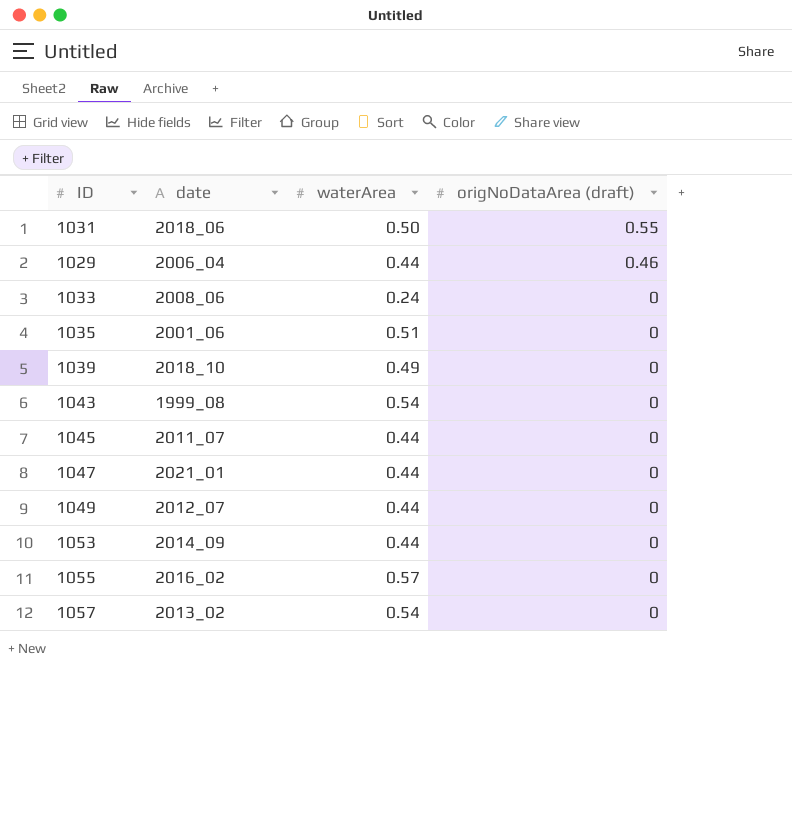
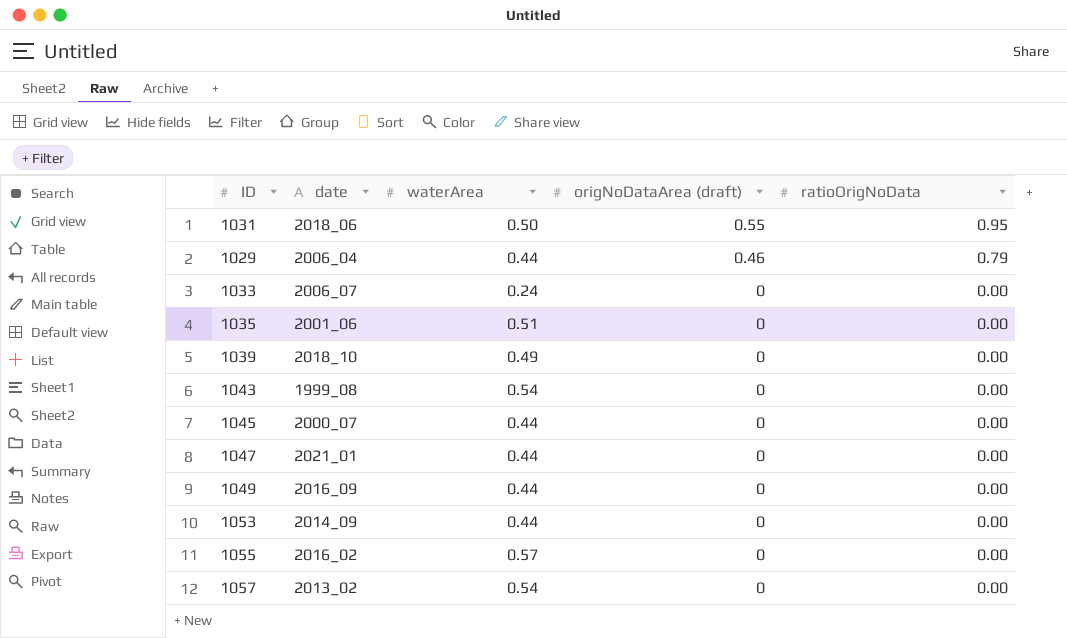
column ratioOrigNoData | position: none -> 5
1033 | date: 2008_06 -> 2006_07
1045 | date: 2011_07 -> 2000_07
1049 | date: 2012_07 -> 2016_09

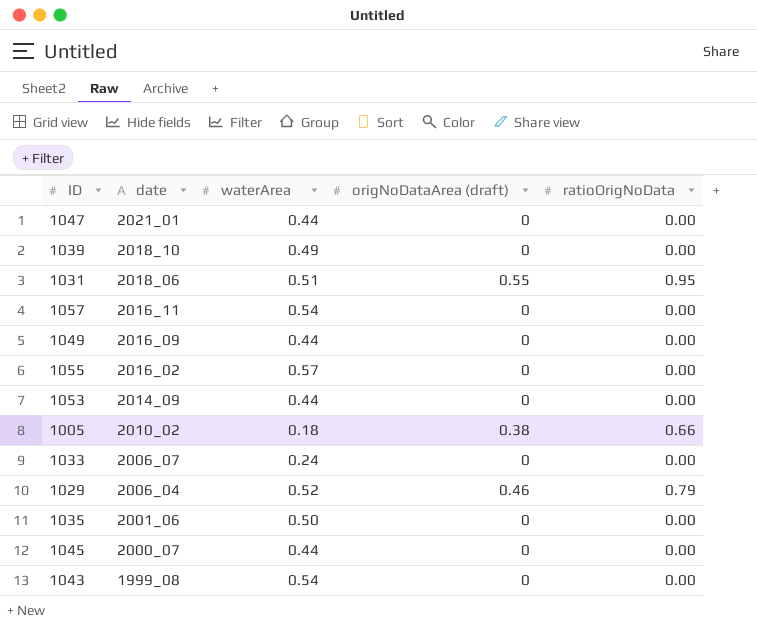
row order: origNoDataArea (draft) descending -> date descending
1031 | waterArea: 0.50 -> 0.51
1057 | date: 2013_02 -> 2016_11
row 1005: none -> 2010_02 | 0.18 | 0.38 | 0.66
1029 | waterArea: 0.44 -> 0.52
1035 | waterArea: 0.51 -> 0.50

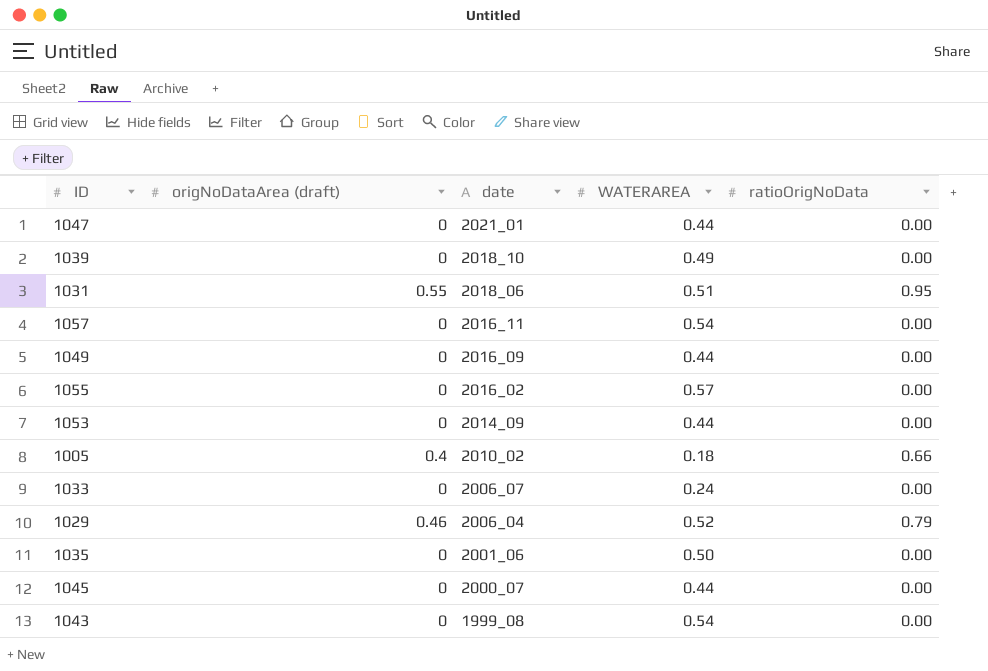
column origNoDataArea (draft) | position: 4 -> 2
column name: waterArea -> WATERAREA
1005 | origNoDataArea (draft): 0.38 -> 0.4

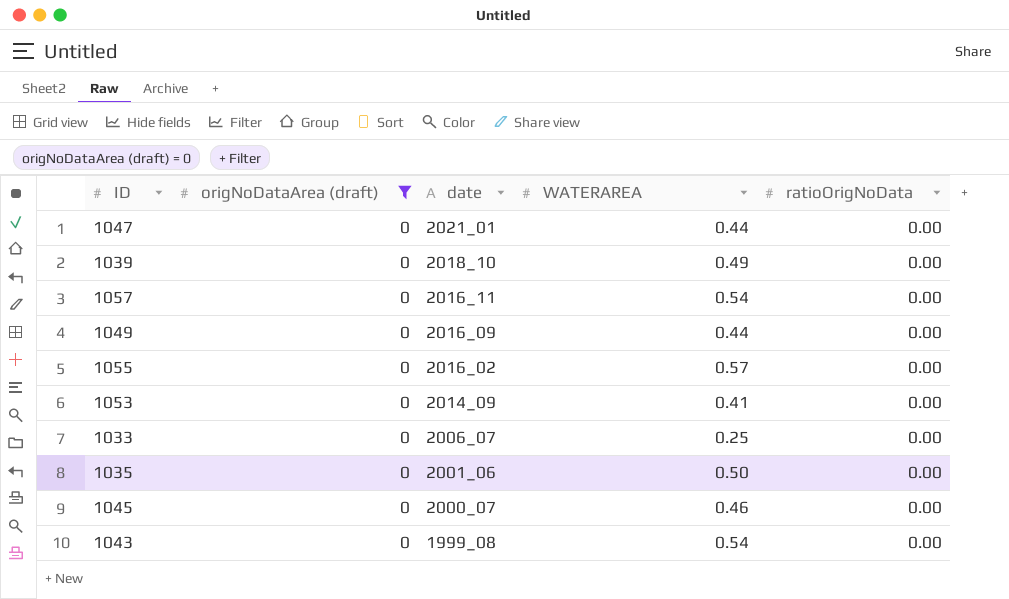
filter: none -> origNoDataArea (draft) = 0
1053 | WATERAREA: 0.44 -> 0.41
1033 | WATERAREA: 0.24 -> 0.25
1045 | WATERAREA: 0.44 -> 0.46

